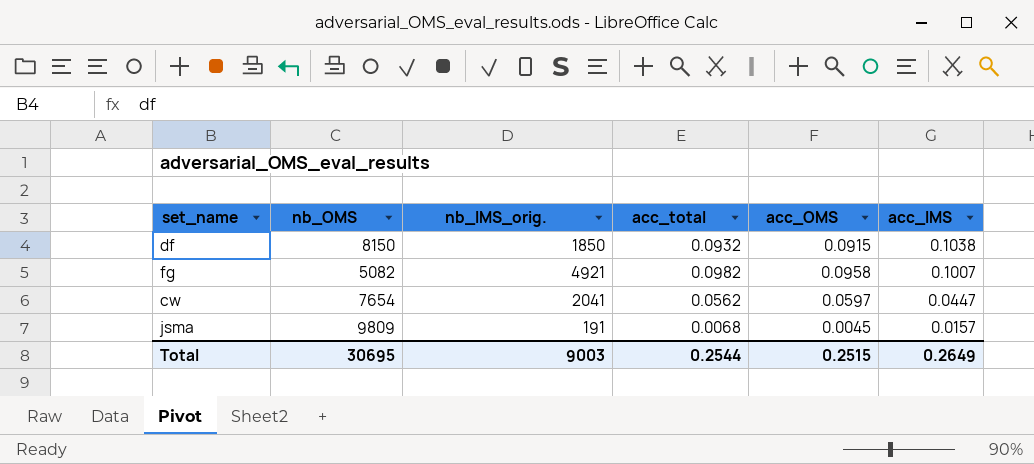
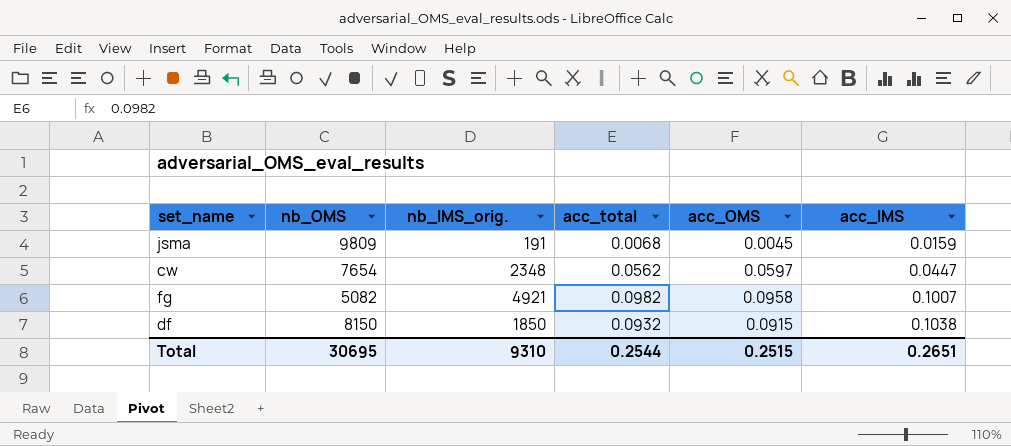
row order: acc_IMS descending -> acc_IMS ascending
jsma | acc_IMS: 0.0157 -> 0.0159
cw | nb_IMS_orig.: 2041 -> 2348
Total | nb_IMS_orig.: 9003 -> 9310
Total | acc_IMS: 0.2649 -> 0.2651

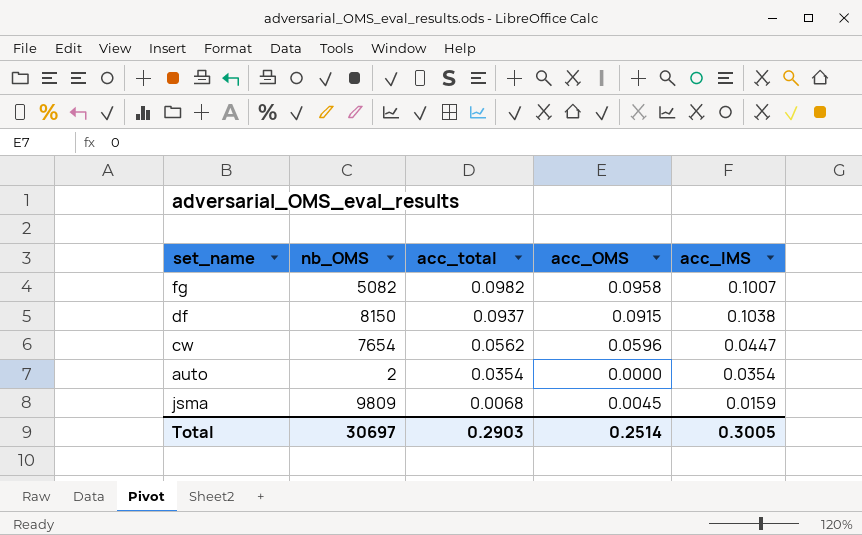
row order: acc_IMS ascending -> acc_total descending
column nb_IMS_orig. | position: 3 -> none
df | acc_total: 0.0932 -> 0.0937
cw | acc_OMS: 0.0597 -> 0.0596
row auto: none -> 2 | 0.0354 | 0.0000 | 0.0354
Total | nb_OMS: 30695 -> 30697
Total | acc_total: 0.2544 -> 0.2903
Total | acc_OMS: 0.2515 -> 0.2514
Total | acc_IMS: 0.2651 -> 0.3005

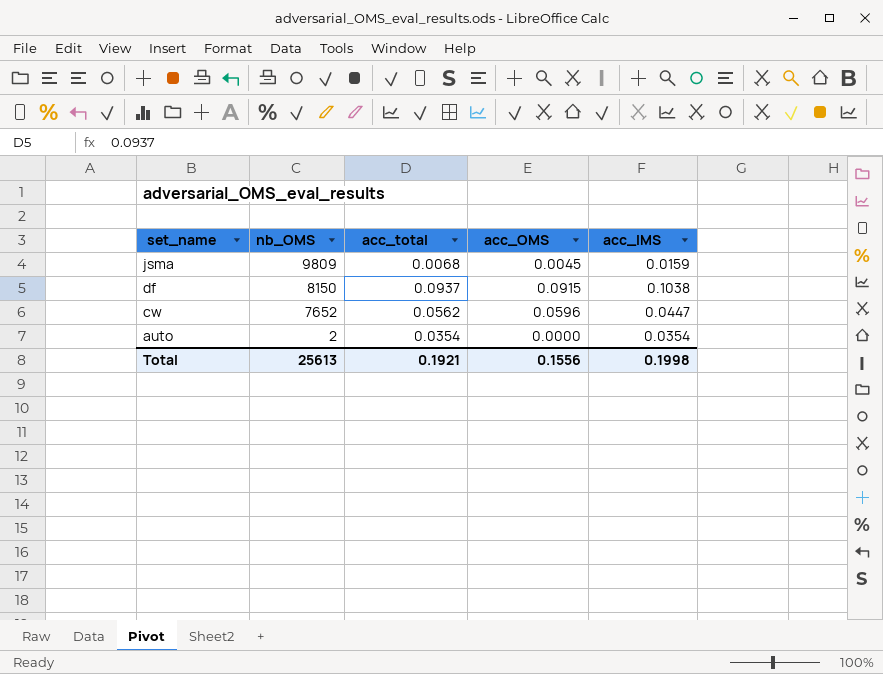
row order: acc_total descending -> set_name descending
row fg: 5082 | 0.0982 | 0.0958 | 0.1007 -> none
cw | nb_OMS: 7654 -> 7652
Total | nb_OMS: 30697 -> 25613
Total | acc_total: 0.2903 -> 0.1921
Total | acc_OMS: 0.2514 -> 0.1556
Total | acc_IMS: 0.3005 -> 0.1998

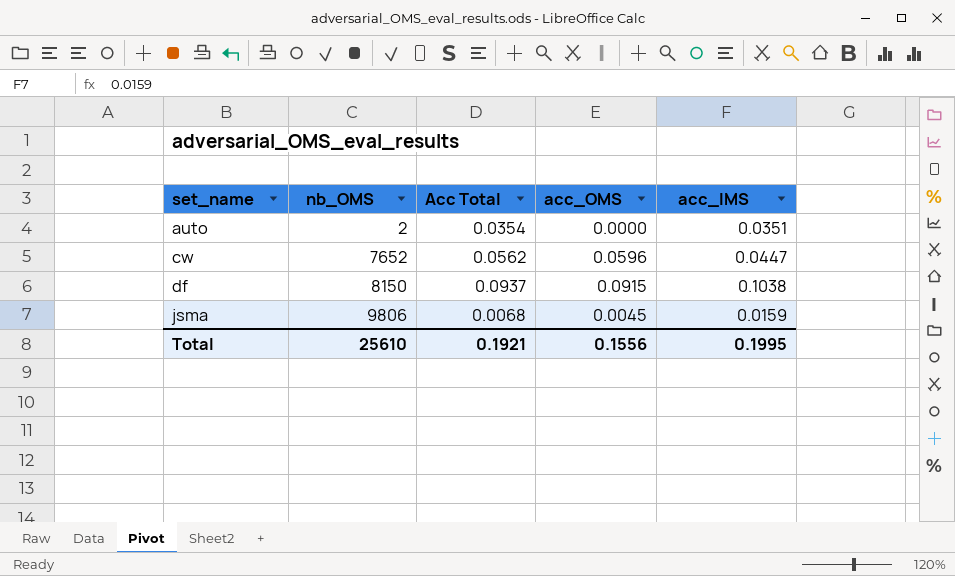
row order: set_name descending -> set_name ascending
column name: acc_total -> Acc Total
auto | acc_IMS: 0.0354 -> 0.0351
jsma | nb_OMS: 9809 -> 9806
Total | nb_OMS: 25613 -> 25610
Total | acc_IMS: 0.1998 -> 0.1995

